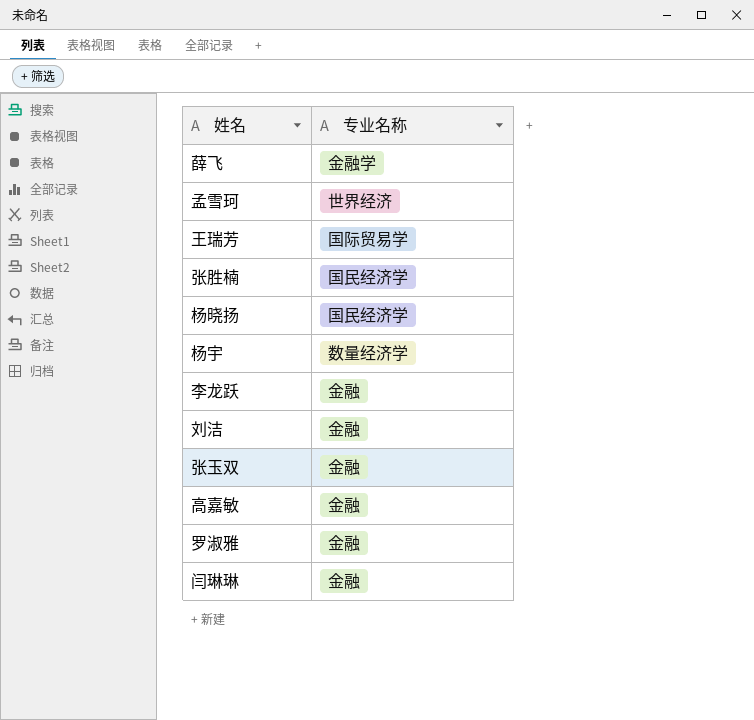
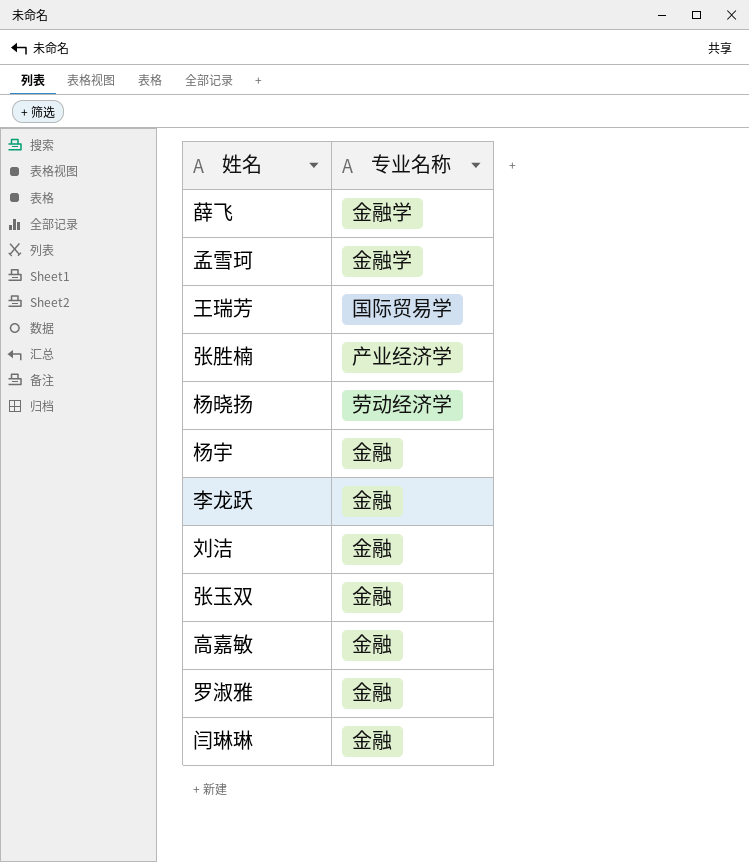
孟雪珂 | 专业名称: 世界经济 -> 金融学
张胜楠 | 专业名称: 国民经济学 -> 产业经济学
杨晓扬 | 专业名称: 国民经济学 -> 劳动经济学
杨宇 | 专业名称: 数量经济学 -> 金融

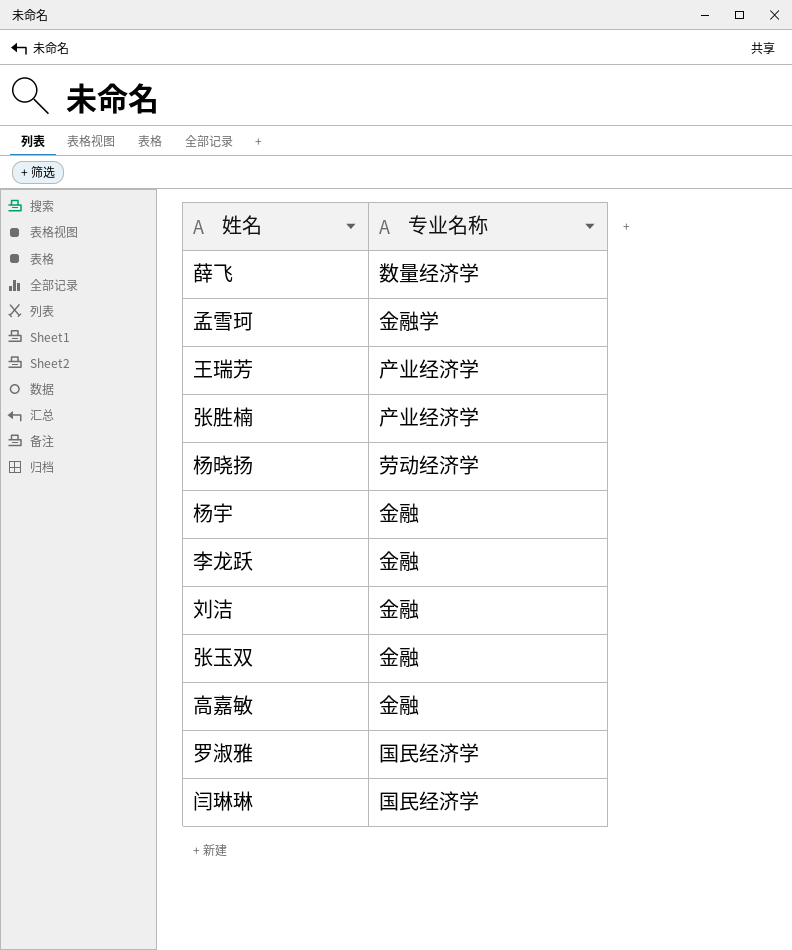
薛飞 | 专业名称: 金融学 -> 数量经济学
王瑞芳 | 专业名称: 国际贸易学 -> 产业经济学
罗淑雅 | 专业名称: 金融 -> 国民经济学
闫琳琳 | 专业名称: 金融 -> 国民经济学

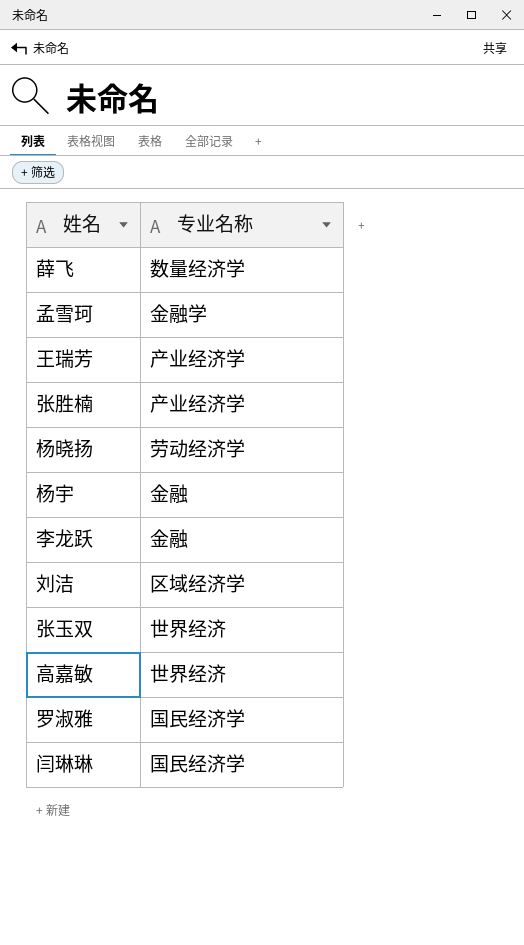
刘洁 | 专业名称: 金融 -> 区域经济学
张玉双 | 专业名称: 金融 -> 世界经济
高嘉敏 | 专业名称: 金融 -> 世界经济

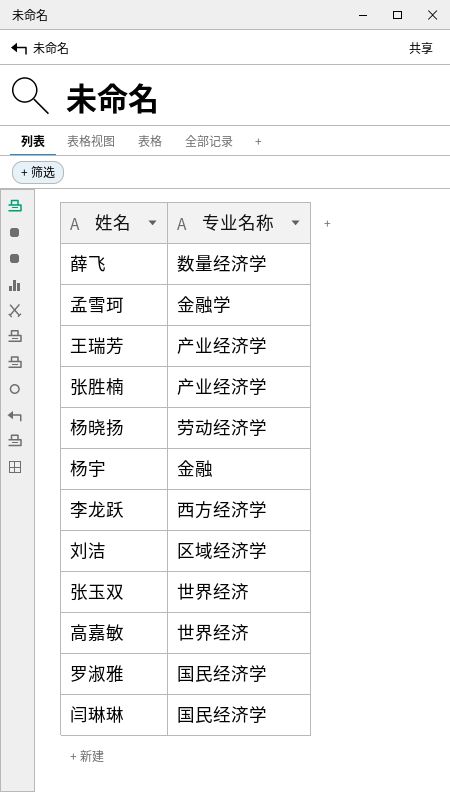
李龙跃 | 专业名称: 金融 -> 西方经济学

